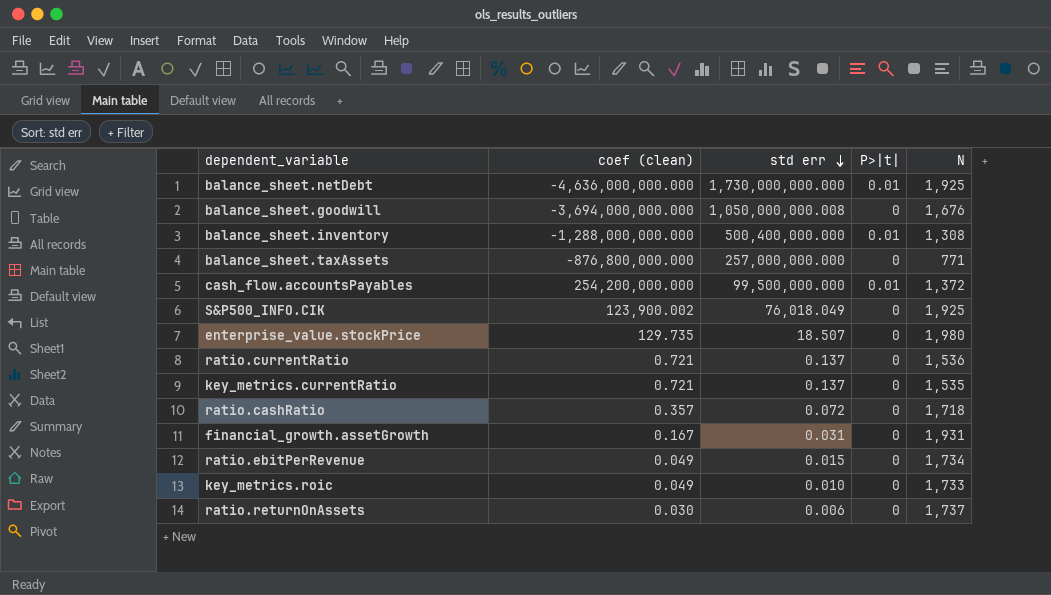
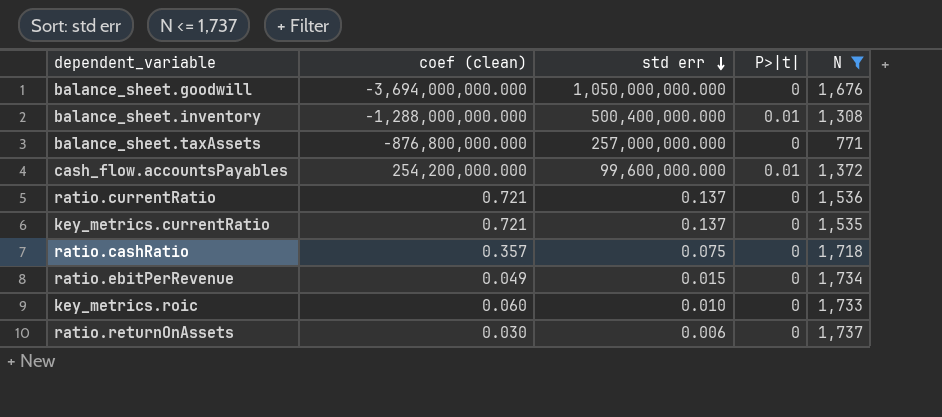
filter: none -> N <= 1,737
balance_sheet.goodwill | std err: 1,050,000,000.008 -> 1,050,000,000.000
cash_flow.accountsPayables | std err: 99,500,000.000 -> 99,600,000.000
ratio.cashRatio | std err: 0.072 -> 0.075
key_metrics.roic | coef (clean): 0.049 -> 0.060

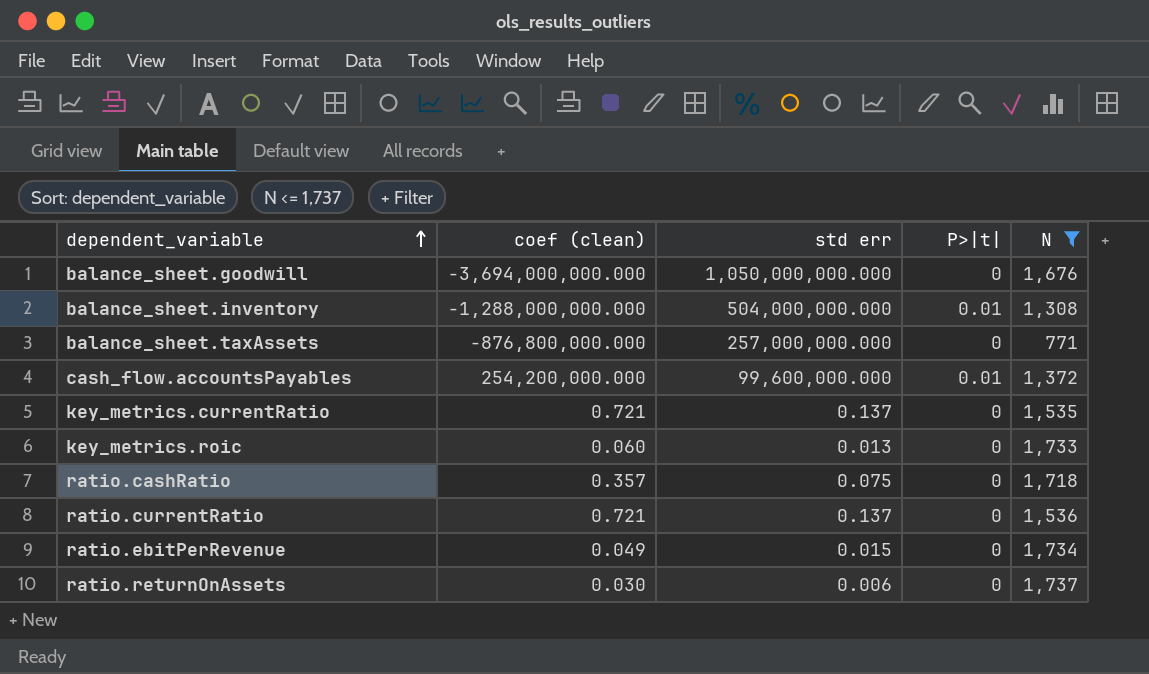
row order: std err descending -> dependent_variable ascending
balance_sheet.inventory | std err: 500,400,000.000 -> 504,000,000.000
key_metrics.roic | std err: 0.010 -> 0.013

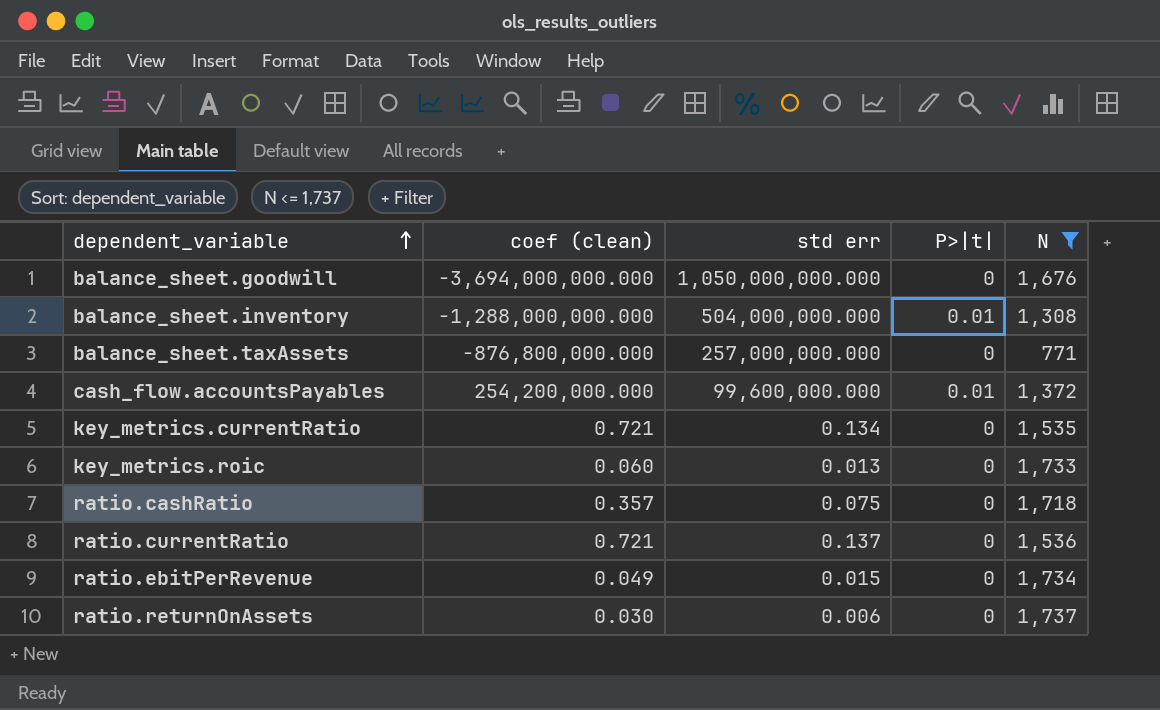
key_metrics.currentRatio | std err: 0.137 -> 0.134

